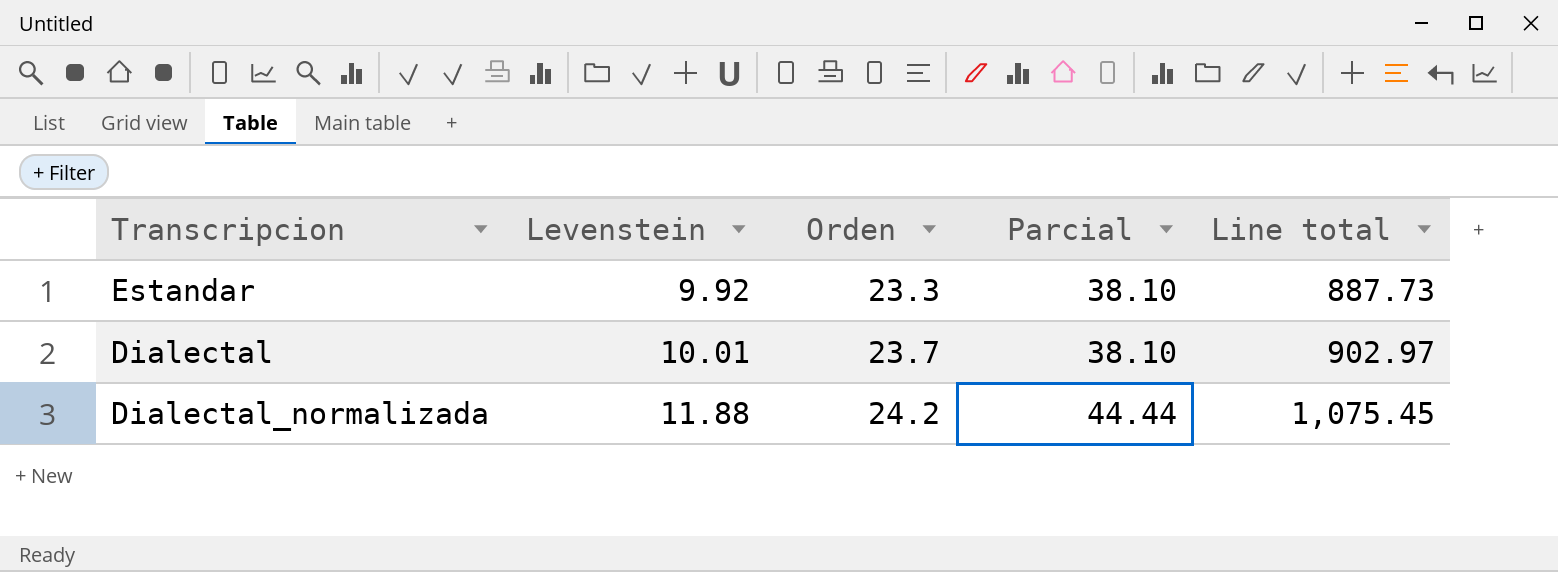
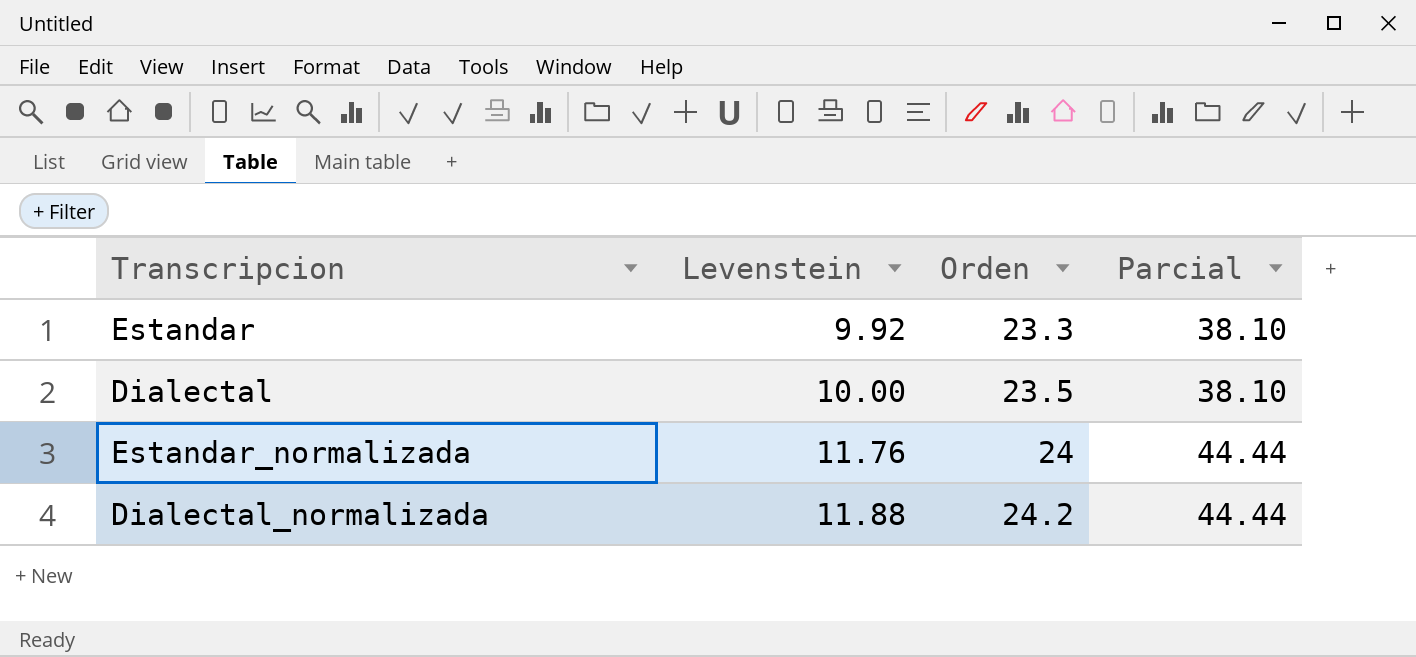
column Line total | formula: [Orden] * [Parcial] -> none
Dialectal | Levenstein: 10.01 -> 10.00
Dialectal | Orden: 23.7 -> 23.5
row Estandar_normalizada: none -> 11.76 | 24 | 44.44

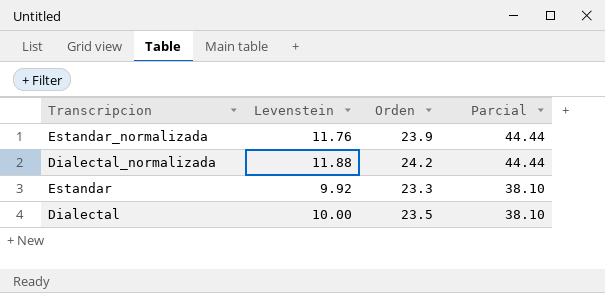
row order: Levenstein ascending -> Parcial descending
Estandar_normalizada | Orden: 24 -> 23.9

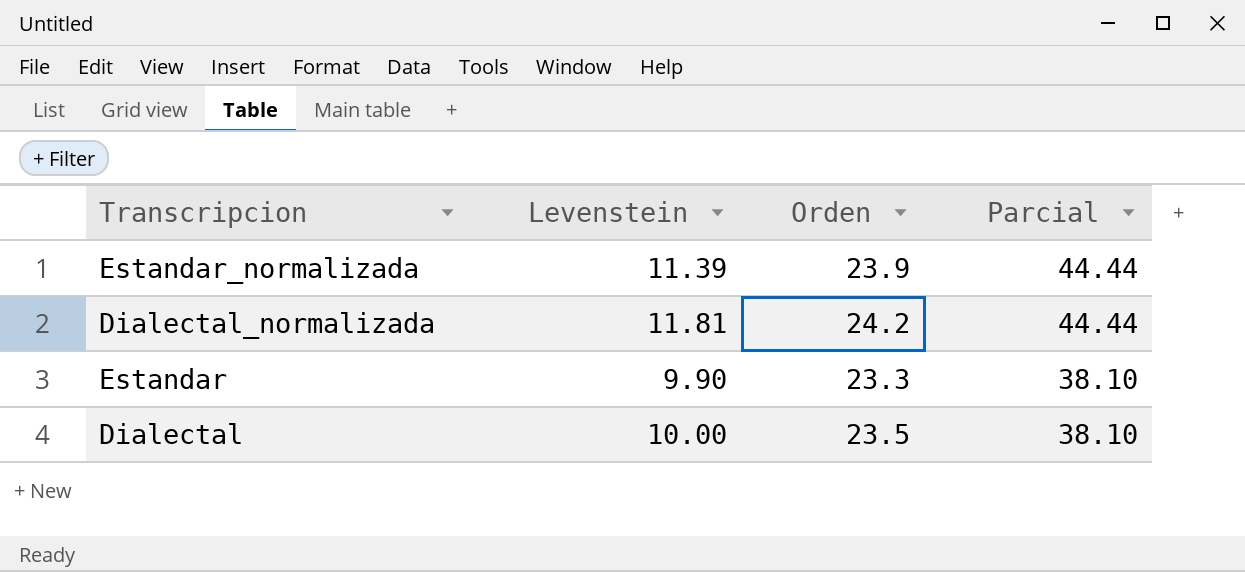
Estandar_normalizada | Levenstein: 11.76 -> 11.39
Dialectal_normalizada | Levenstein: 11.88 -> 11.81
Estandar | Levenstein: 9.92 -> 9.90

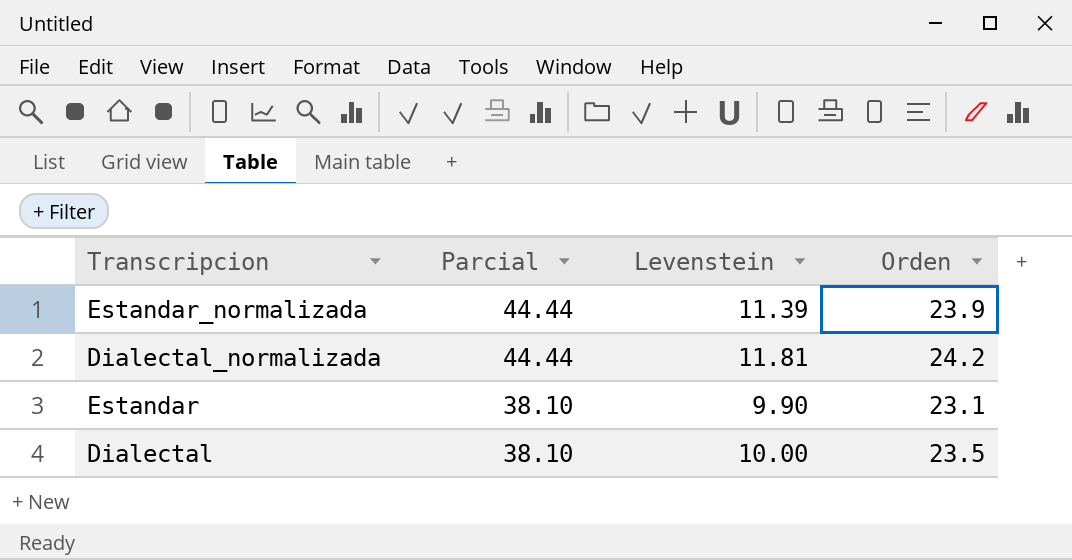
column Parcial | position: 4 -> 2
Estandar | Orden: 23.3 -> 23.1

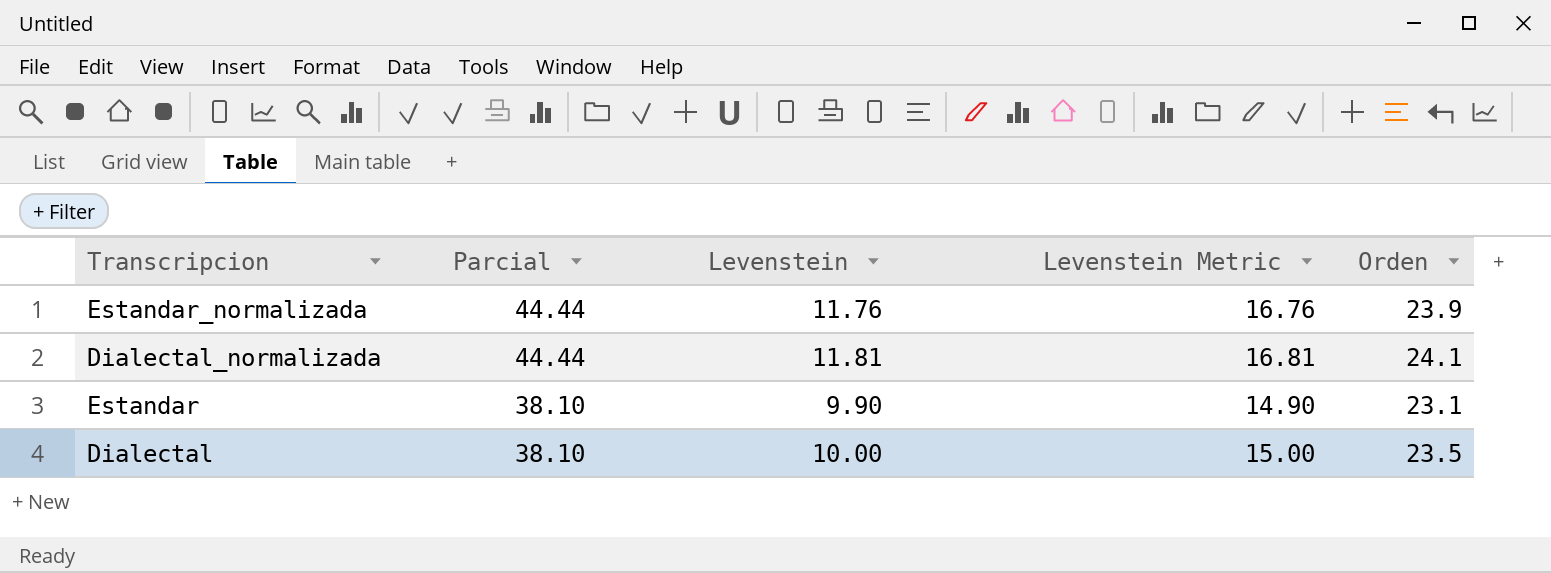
column Levenstein Metric | formula: none -> [Levenstein] + 5
Estandar_normalizada | Levenstein: 11.39 -> 11.76
Dialectal_normalizada | Orden: 24.2 -> 24.1

